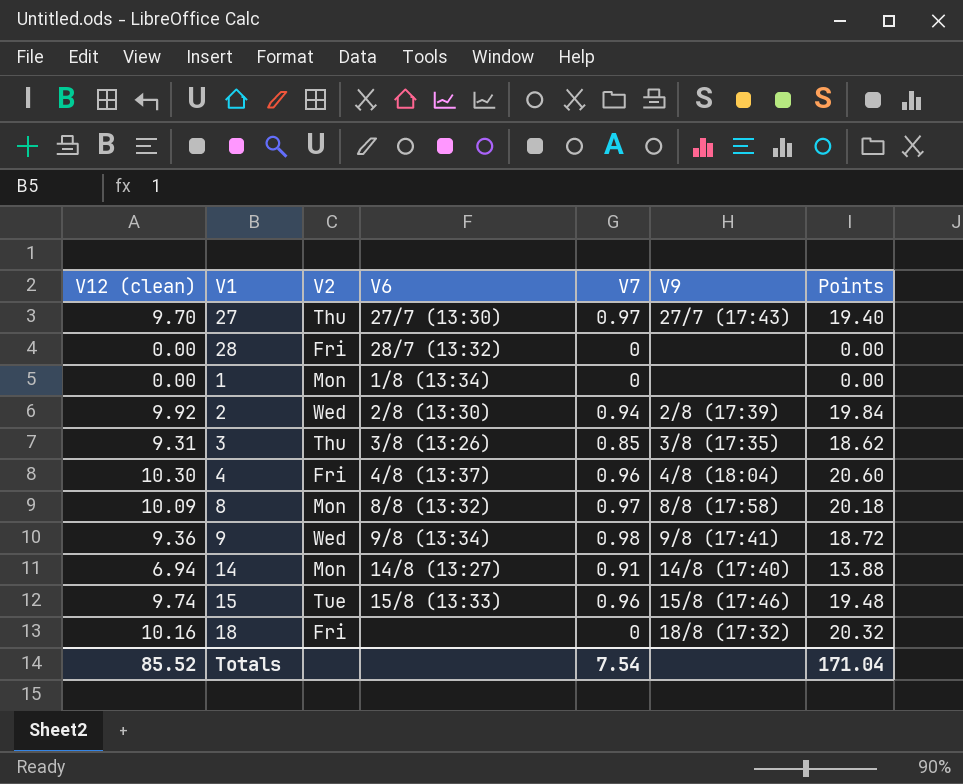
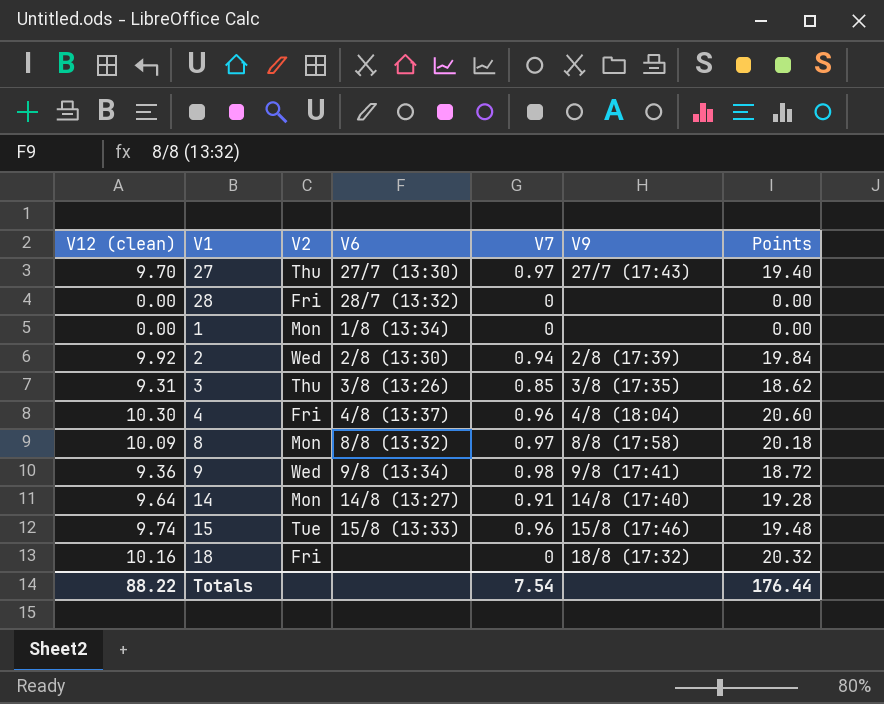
14 | V12 (clean): 6.94 -> 9.64
14 | Points: 13.88 -> 19.28
Totals | V12 (clean): 85.52 -> 88.22
Totals | Points: 171.04 -> 176.44

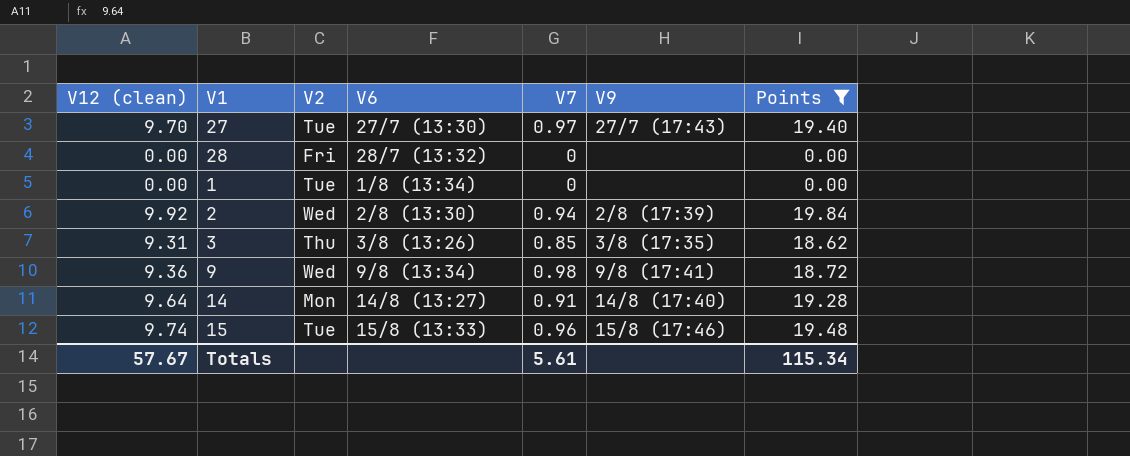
filter: none -> Points <= 19.84
27 | V2: Thu -> Tue
1 | V2: Mon -> Tue
Totals | V12 (clean): 88.22 -> 57.67
Totals | V7: 7.54 -> 5.61
Totals | Points: 176.44 -> 115.34

